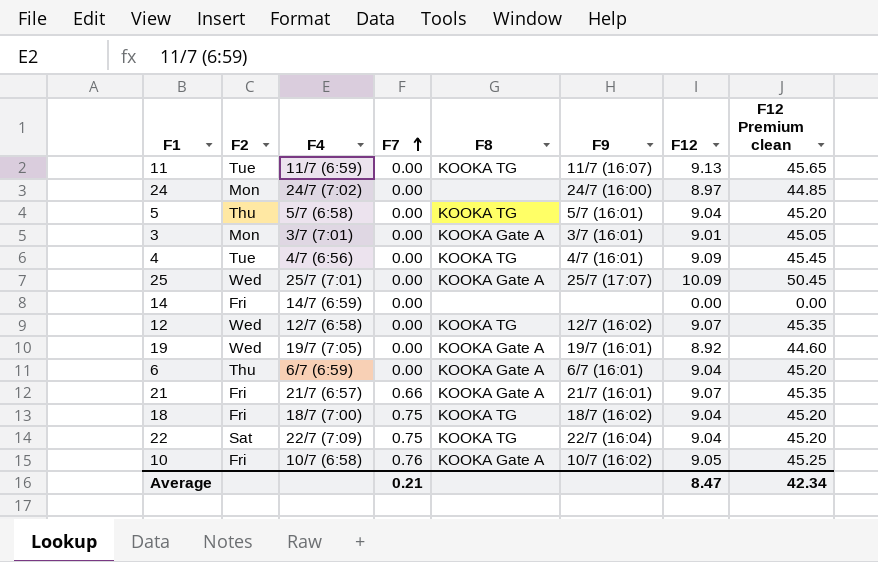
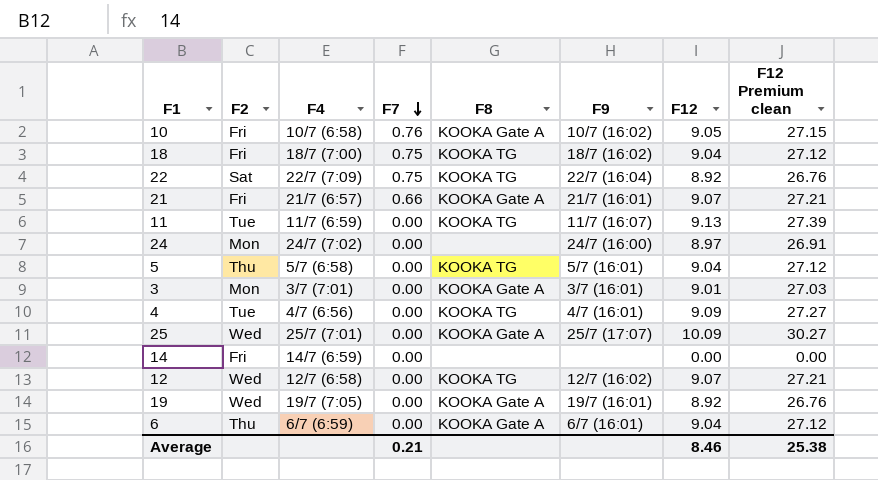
row order: F7 ascending -> F7 descending
column F12 Premium clean | formula: [F12] * 5 -> [F12] * 3
22 | F12: 9.04 -> 8.92
Average | F12: 8.47 -> 8.46
Average | F12 Premium clean: 42.34 -> 25.38

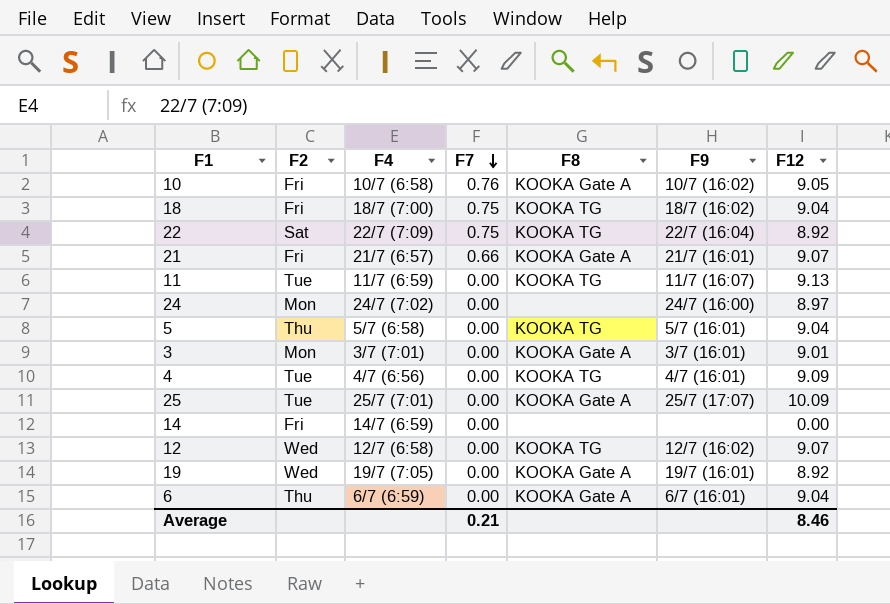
column F12 Premium clean | formula: [F12] * 3 -> none
25 | F2: Wed -> Tue

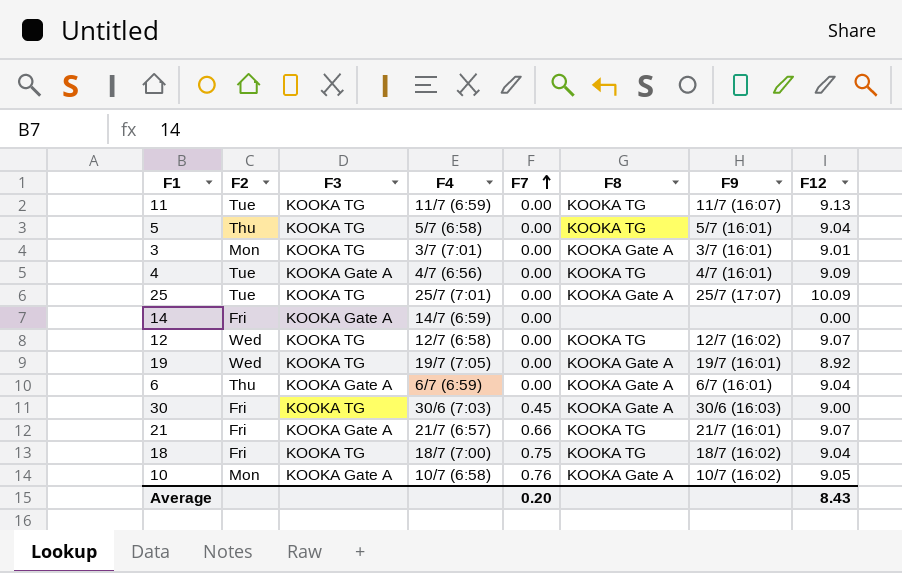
row order: F7 descending -> F7 ascending
column F3 | position: none -> 3
row 22: Sat | 22/7 (7:09) | 0.75 | KOOKA TG | 22/7 (16:04) | 8.92 -> none
row 24: Mon | 24/7 (7:02) | 0.00 | none | 24/7 (16:00) | 8.97 -> none
row 30: none -> Fri | KOOKA TG | 30/6 (7:03) | 0.45 | KOOKA Gate A | 30/6 (16:03) | 9.00
21 | F8: KOOKA Gate A -> KOOKA TG
10 | F2: Fri -> Mon
Average | F7: 0.21 -> 0.20
Average | F12: 8.46 -> 8.43

